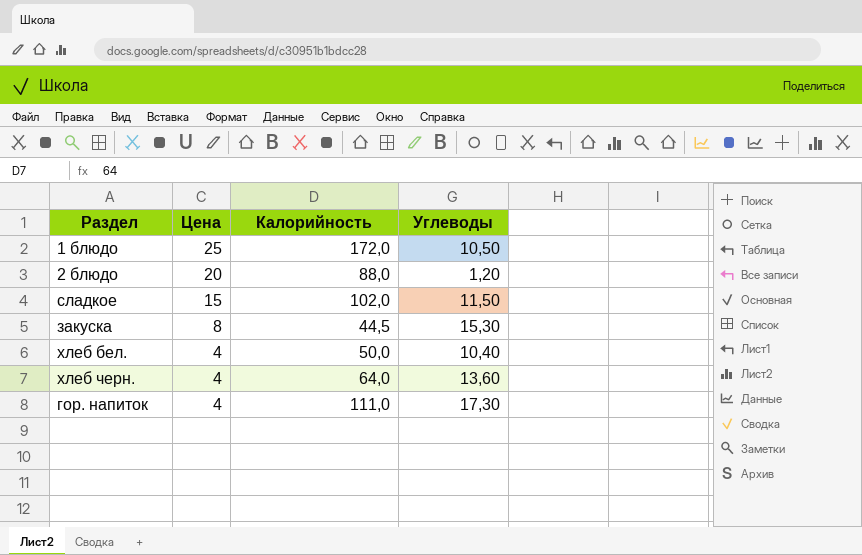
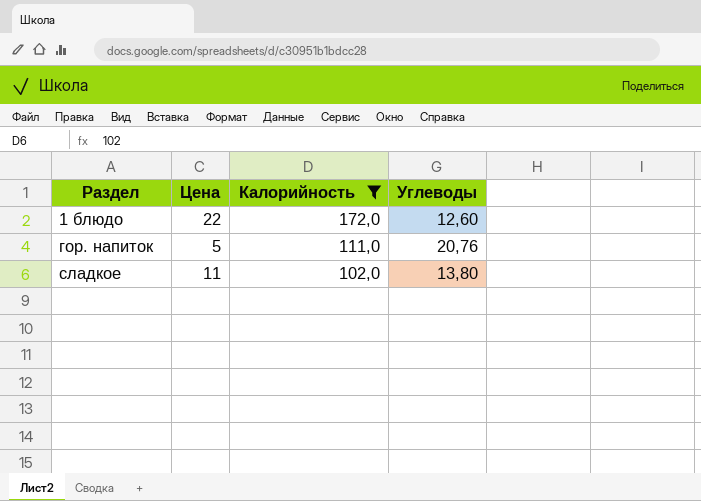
filter: none -> Калорийность >= 102,0
row order: Цена descending -> Раздел ascending
1 блюдо | Цена: 25 -> 22
1 блюдо | Углеводы: 10,50 -> 12,60
гор. напиток | Цена: 4 -> 5
гор. напиток | Углеводы: 17,30 -> 20,76
сладкое | Цена: 15 -> 11
сладкое | Углеводы: 11,50 -> 13,80

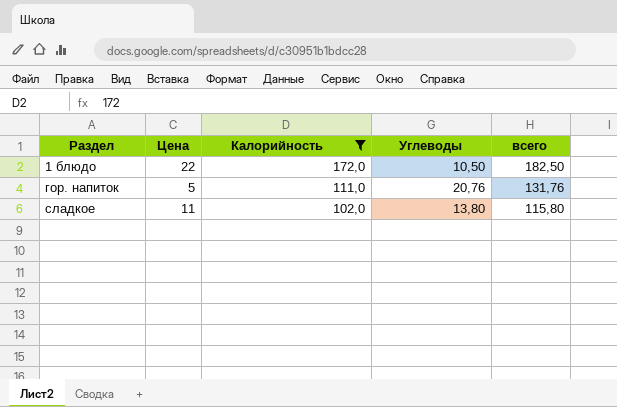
column всего | formula: none -> [Калорийность] + [Углеводы]
1 блюдо | Углеводы: 12,60 -> 10,50

